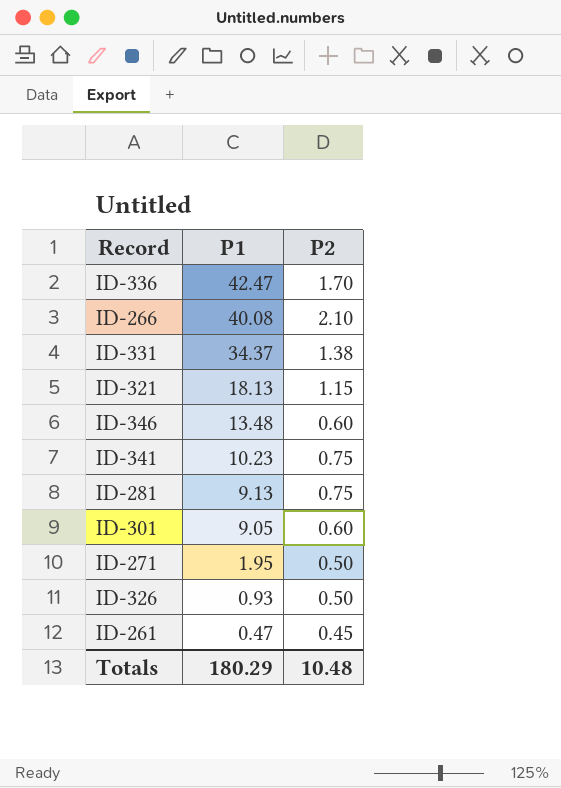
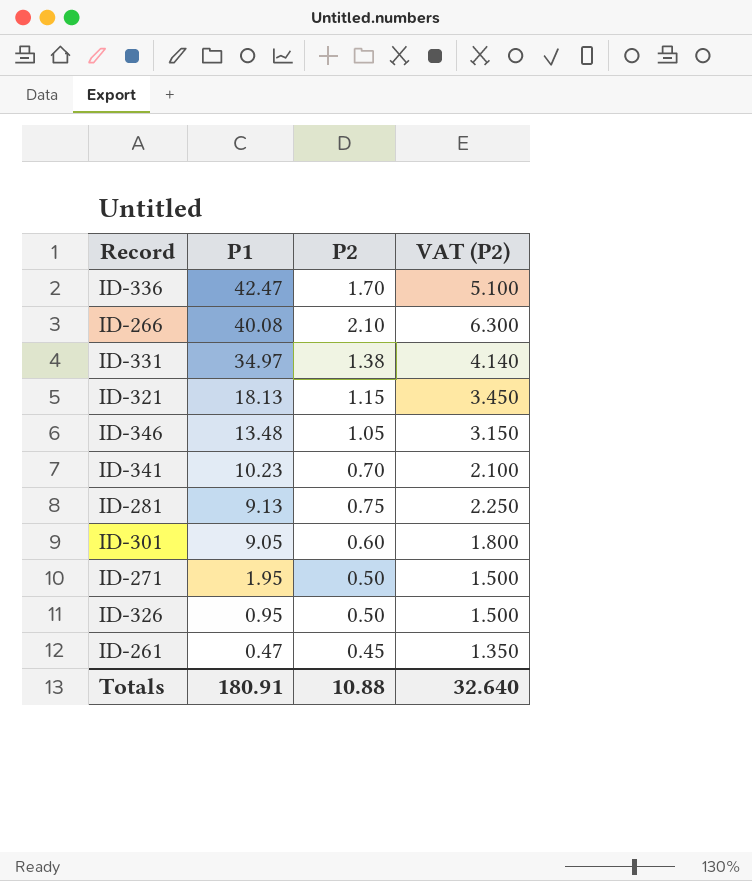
column VAT (P2) | formula: none -> [P2] * 3
ID-331 | P1: 34.37 -> 34.97
ID-346 | P2: 0.60 -> 1.05
ID-341 | P2: 0.75 -> 0.70
ID-326 | P1: 0.93 -> 0.95
Totals | P1: 180.29 -> 180.91
Totals | P2: 10.48 -> 10.88

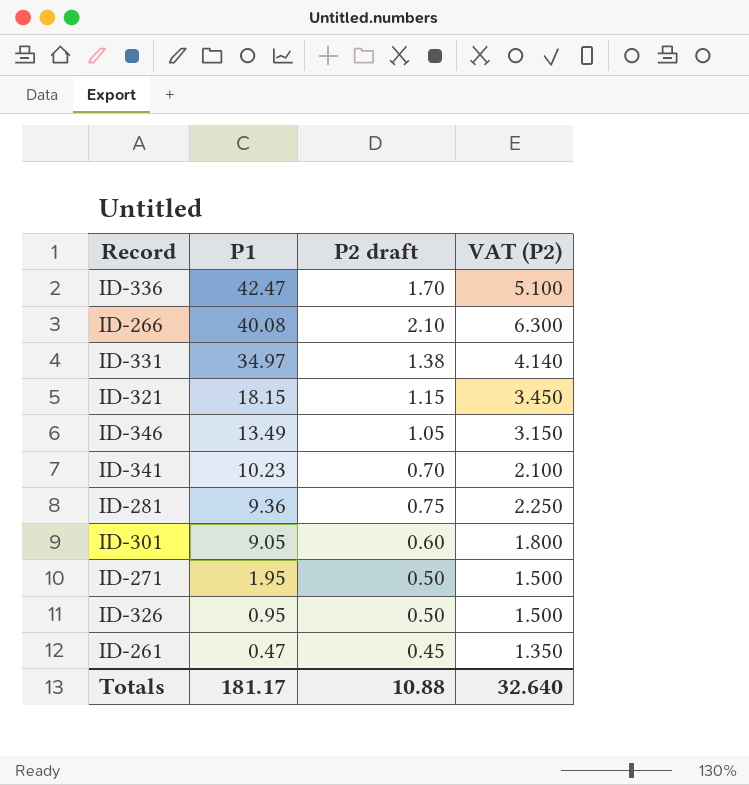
column name: P2 -> P2 draft
ID-321 | P1: 18.13 -> 18.15
ID-346 | P1: 13.48 -> 13.49
ID-281 | P1: 9.13 -> 9.36
Totals | P1: 180.91 -> 181.17

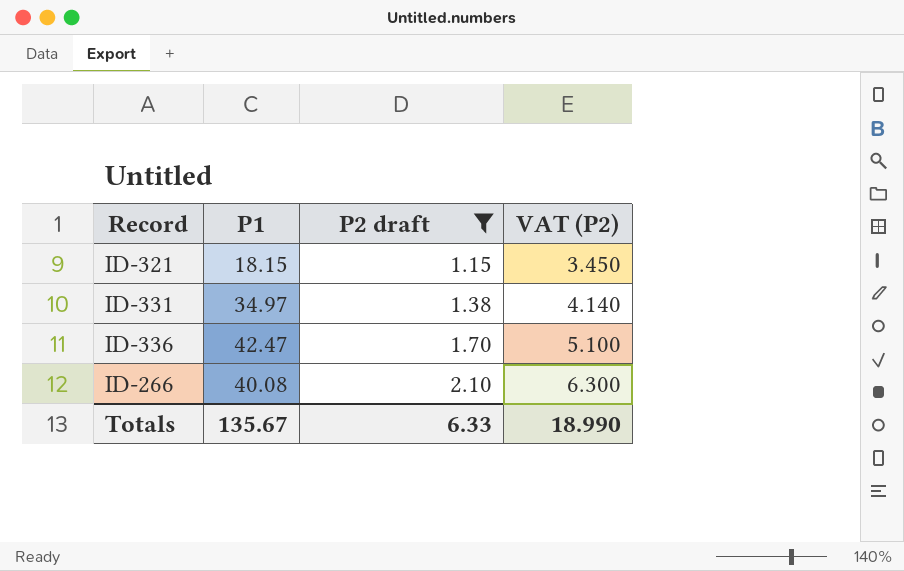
filter: none -> P2 draft >= 1.15
row order: P1 descending -> P2 draft ascending
Totals | P1: 181.17 -> 135.67
Totals | P2 draft: 10.88 -> 6.33
Totals | VAT (P2): 32.640 -> 18.990

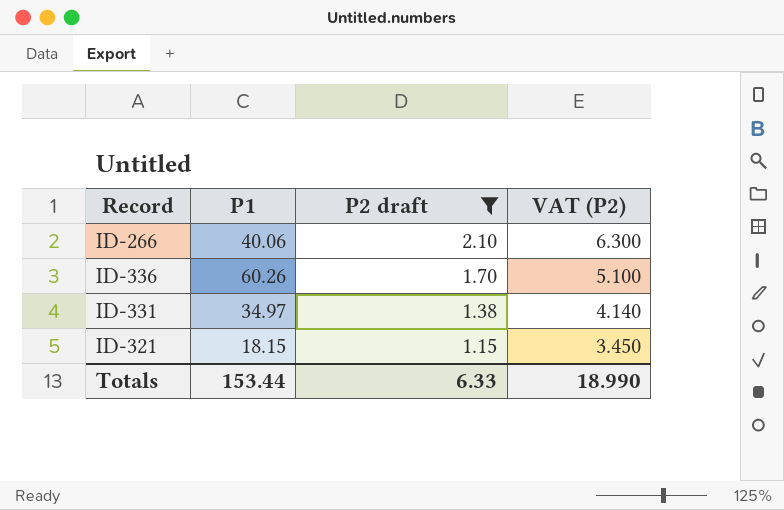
row order: P2 draft ascending -> P2 draft descending
ID-266 | P1: 40.08 -> 40.06
ID-336 | P1: 42.47 -> 60.26
Totals | P1: 135.67 -> 153.44

